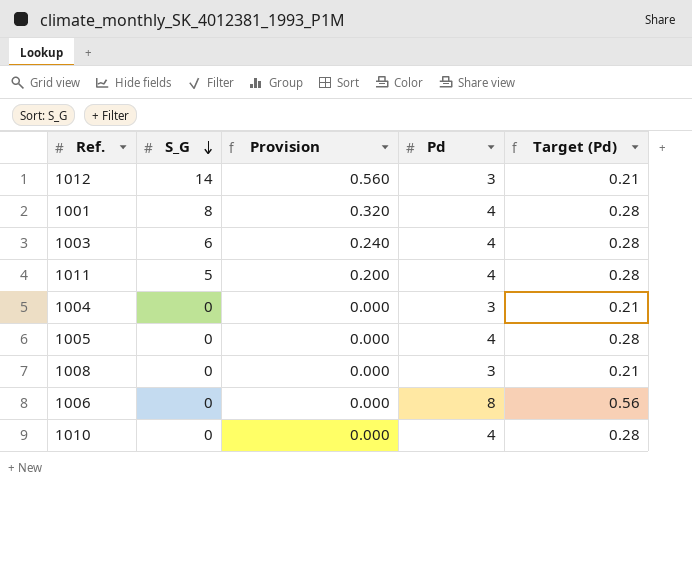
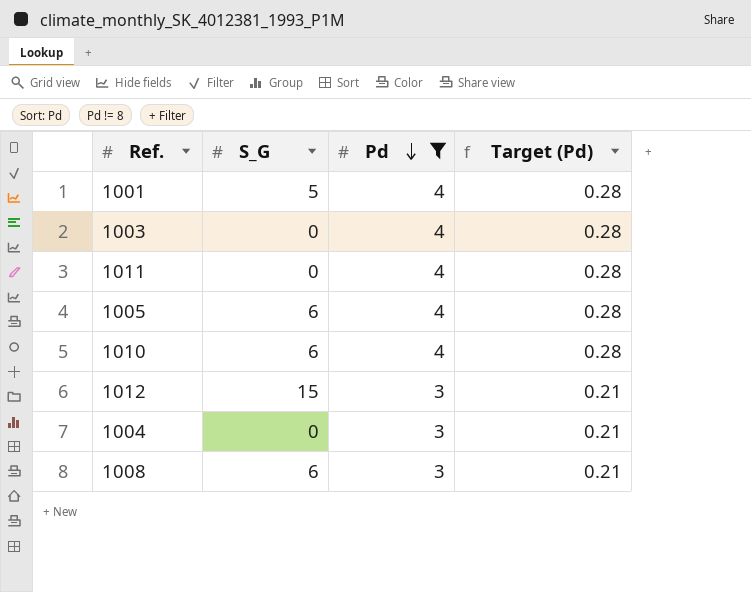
filter: none -> Pd != 8
row order: S_G descending -> Pd descending
column Provision | formula: [S_G] * 0.04 -> none
1001 | S_G: 8 -> 5
1003 | S_G: 6 -> 0
1011 | S_G: 5 -> 0
1005 | S_G: 0 -> 6
1010 | S_G: 0 -> 6
1012 | S_G: 14 -> 15
1008 | S_G: 0 -> 6

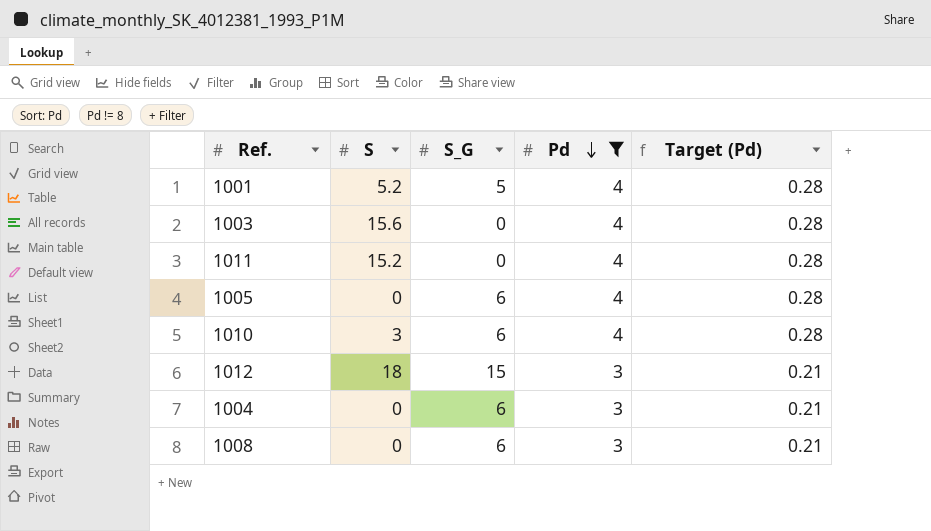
column S | position: none -> 2
1004 | S_G: 0 -> 6

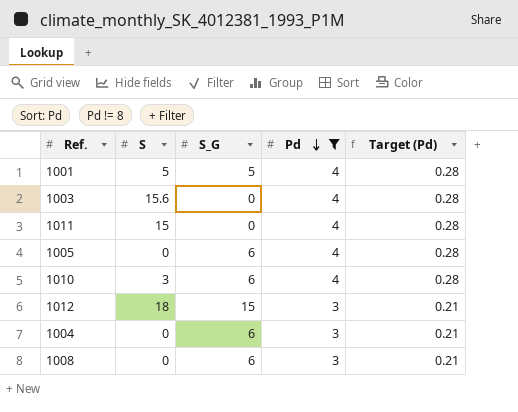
1001 | S: 5.2 -> 5
1011 | S: 15.2 -> 15

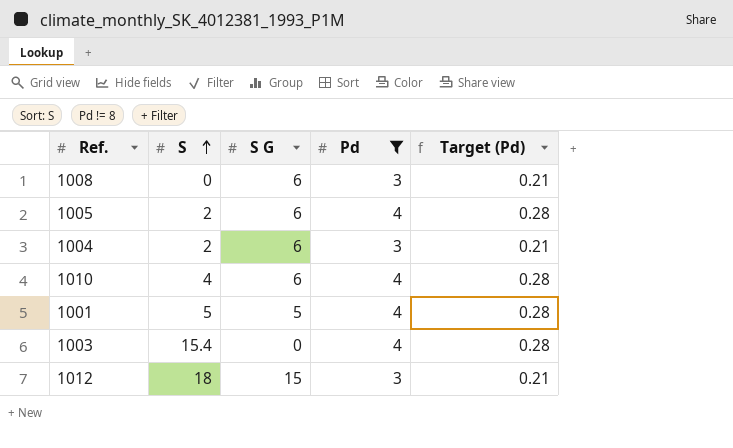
row order: Pd descending -> S ascending
column name: S_G -> S G
row 1011: 15 | 0 | 4 | 0.28 -> none
1005 | S: 0 -> 2
1004 | S: 0 -> 2
1010 | S: 3 -> 4
1003 | S: 15.6 -> 15.4

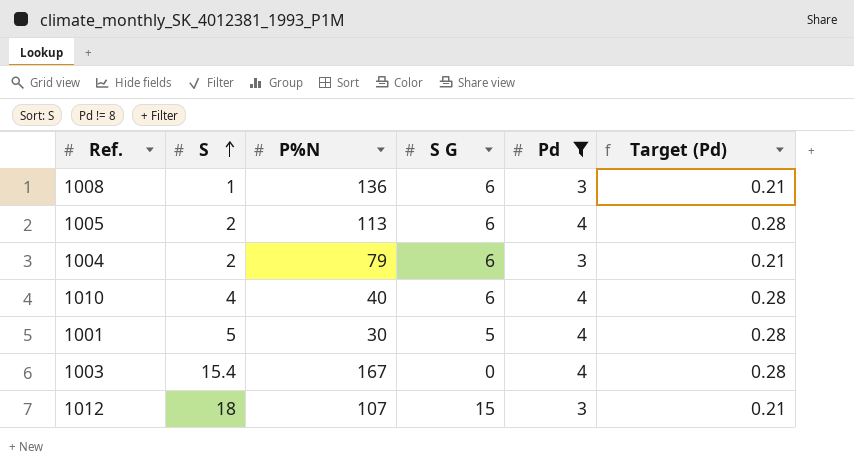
column P%N | position: none -> 3
1008 | S: 0 -> 1

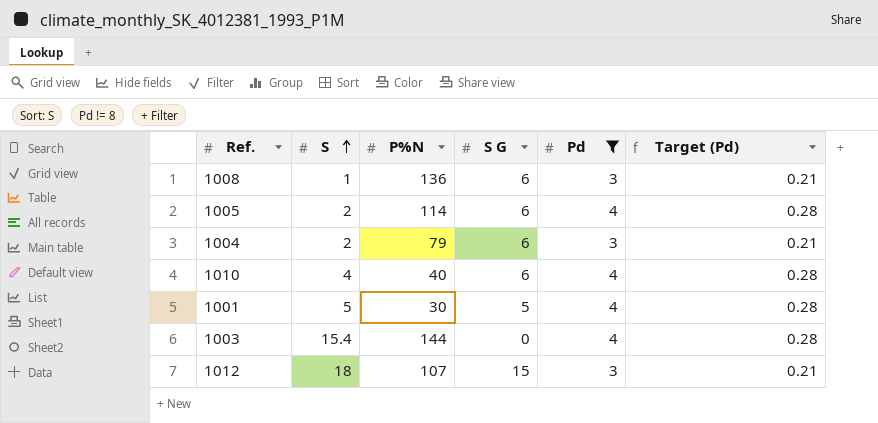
1005 | P%N: 113 -> 114
1003 | P%N: 167 -> 144

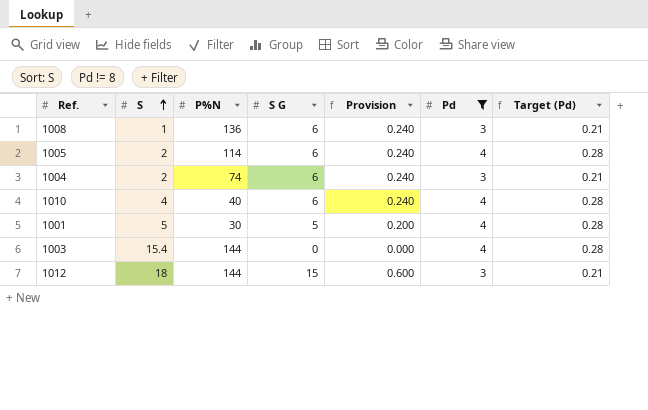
column Provision | formula: none -> [S G] * 0.04
1004 | P%N: 79 -> 74
1012 | P%N: 107 -> 144

